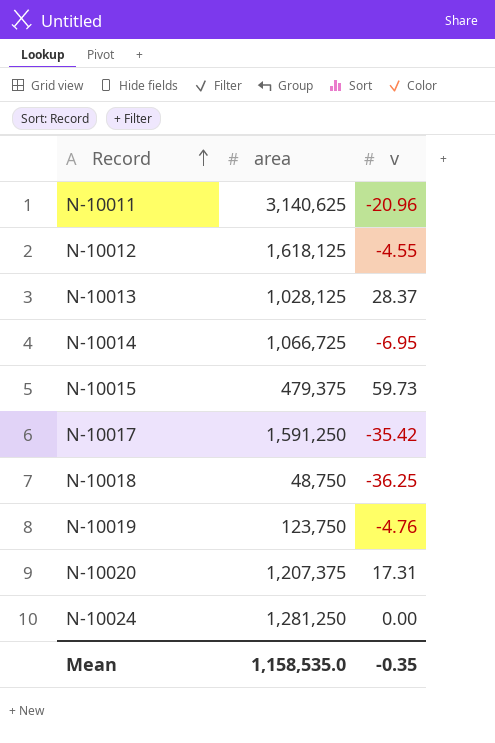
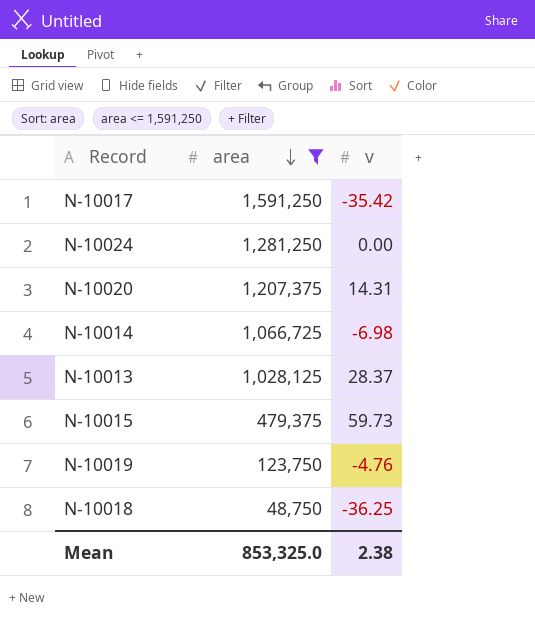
filter: none -> area <= 1,591,250
row order: Record ascending -> area descending
N-10020 | v: 17.31 -> 14.31
N-10014 | v: -6.95 -> -6.98
Mean | area: 1,158,535.0 -> 853,325.0
Mean | v: -0.35 -> 2.38

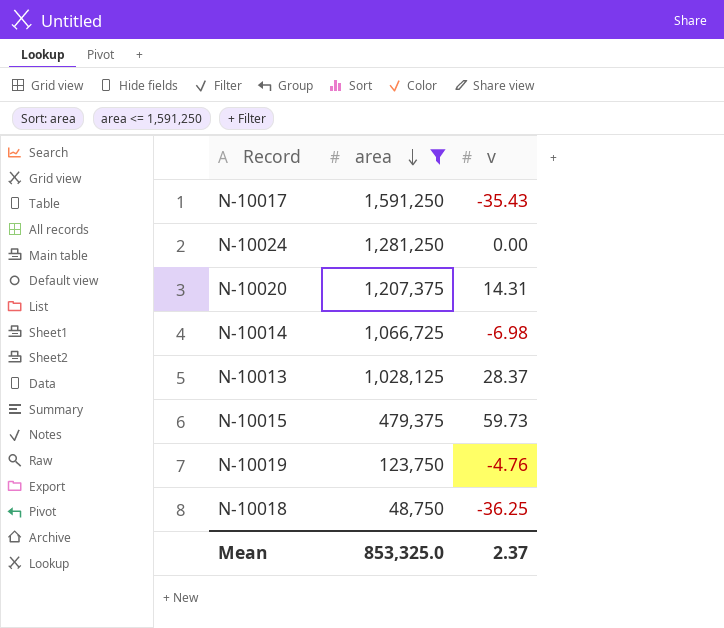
N-10017 | v: -35.42 -> -35.43
Mean | v: 2.38 -> 2.37

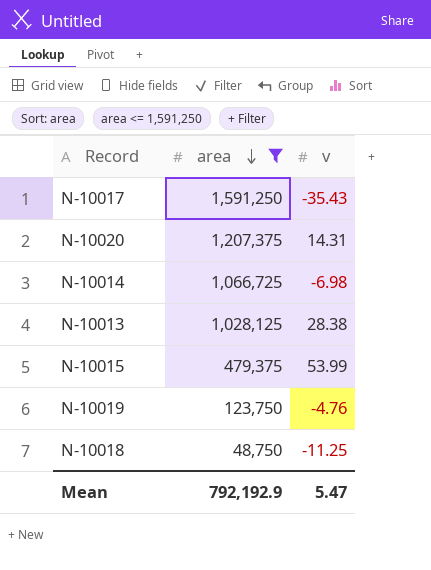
row N-10024: 1,281,250 | 0.00 -> none
N-10013 | v: 28.37 -> 28.38
N-10015 | v: 59.73 -> 53.99
N-10018 | v: -36.25 -> -11.25
Mean | area: 853,325.0 -> 792,192.9
Mean | v: 2.37 -> 5.47

